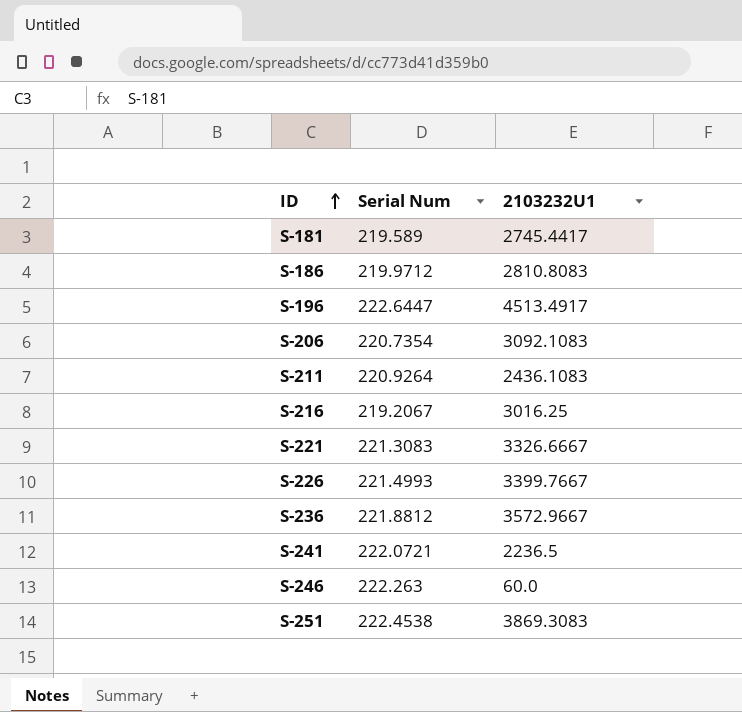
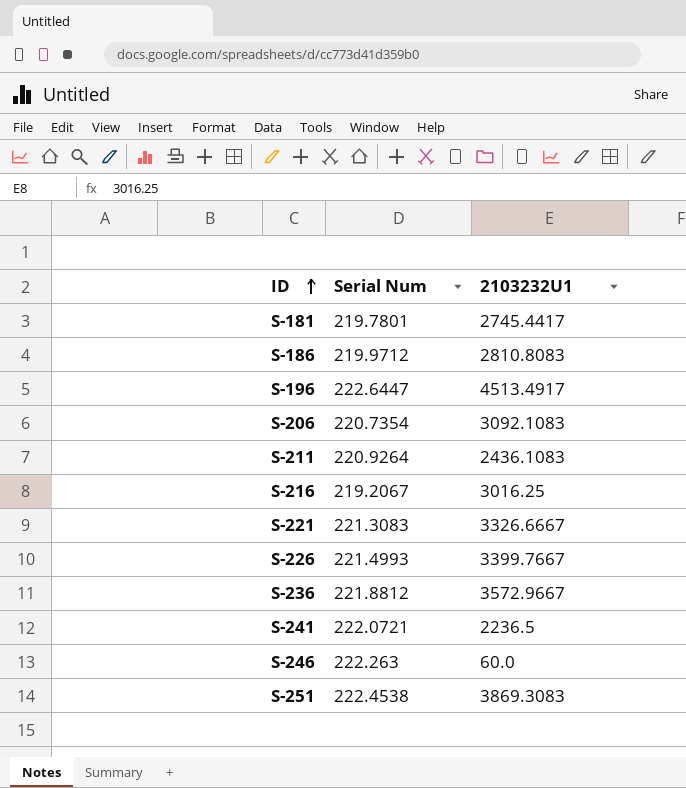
S-181 | Serial Num: 219.589 -> 219.7801

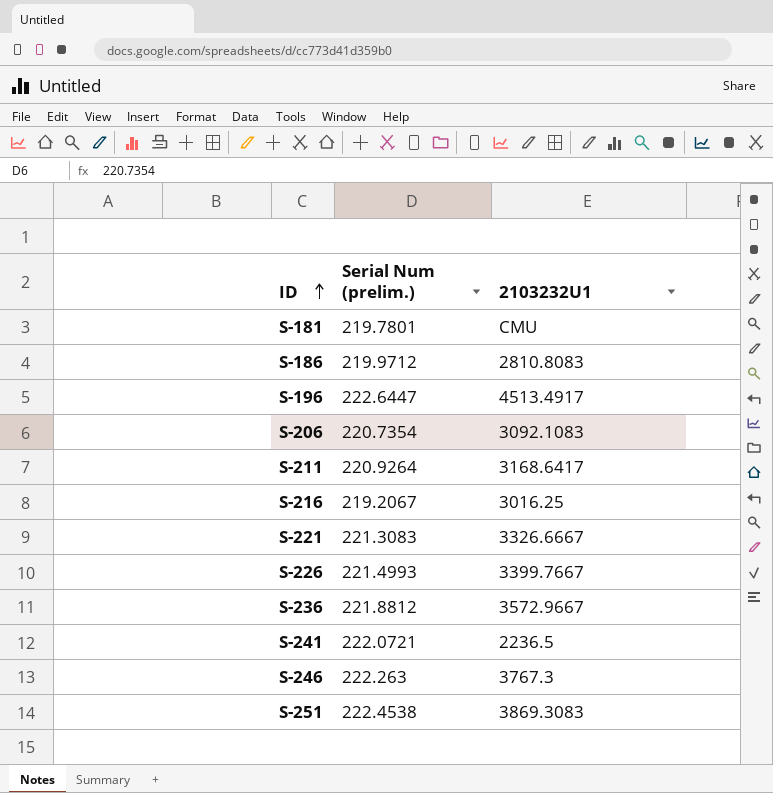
column name: Serial Num -> Serial Num (prelim.)
S-181 | 2103232U1: 2745.4417 -> CMU
S-211 | 2103232U1: 2436.1083 -> 3168.6417
S-246 | 2103232U1: 60.0 -> 3767.3

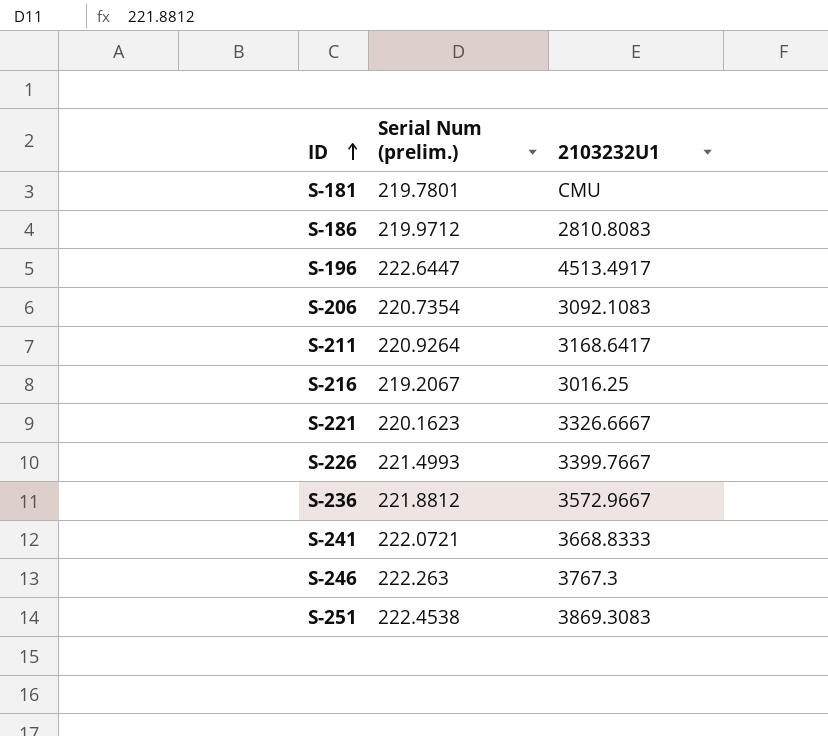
S-221 | Serial Num (prelim.): 221.3083 -> 220.1623
S-241 | 2103232U1: 2236.5 -> 3668.8333

